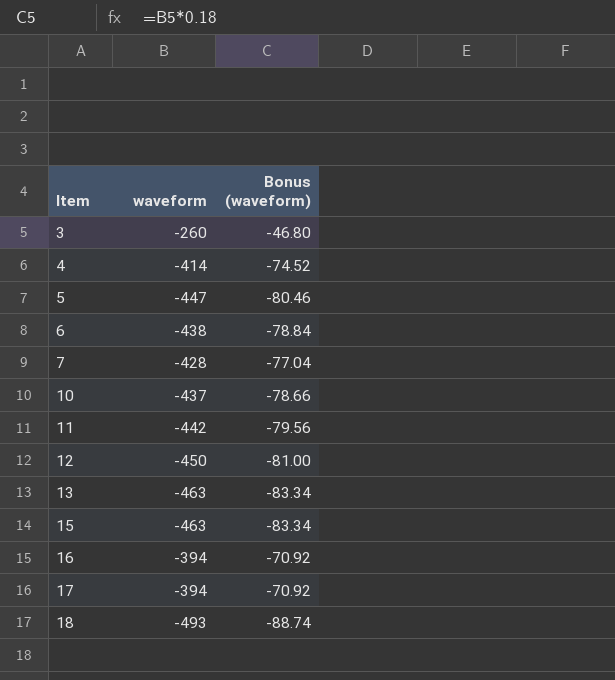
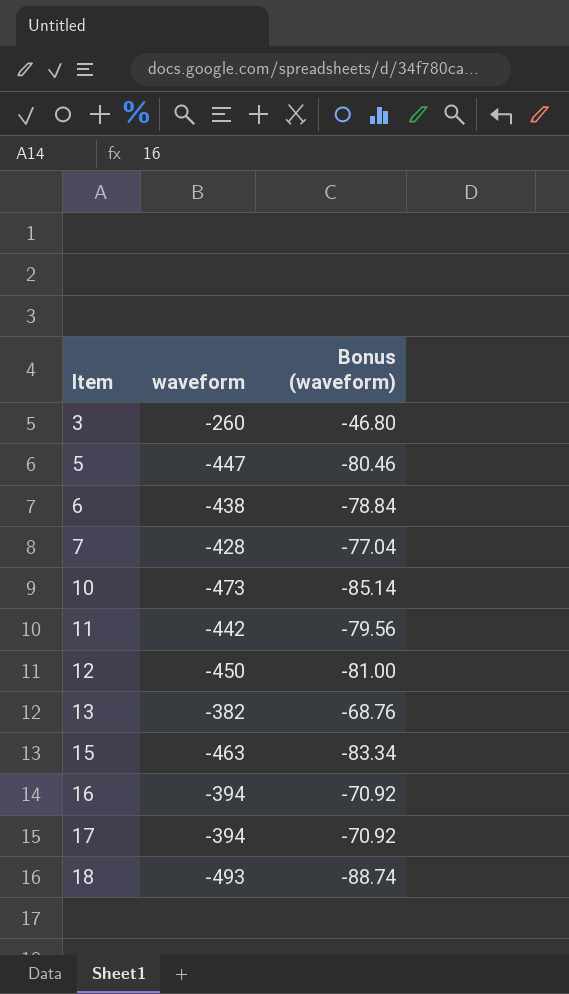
row 4: -414 | -74.52 -> none
10 | waveform: -437 -> -473
10 | Bonus (waveform): -78.66 -> -85.14
13 | waveform: -463 -> -382
13 | Bonus (waveform): -83.34 -> -68.76

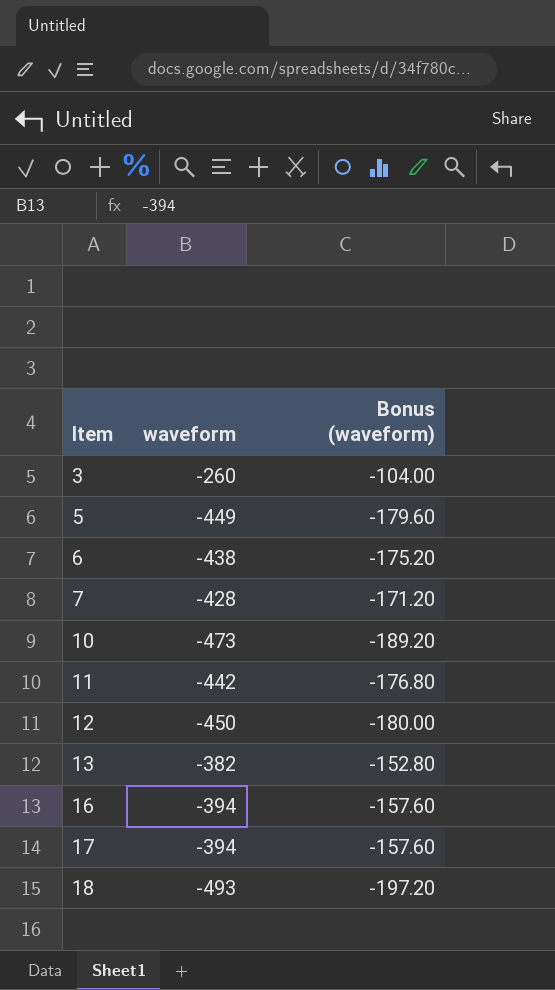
column Bonus (waveform) | formula: [waveform] * 0.18 -> [waveform] * 0.4
row 15: -463 | -83.34 -> none
5 | waveform: -447 -> -449

